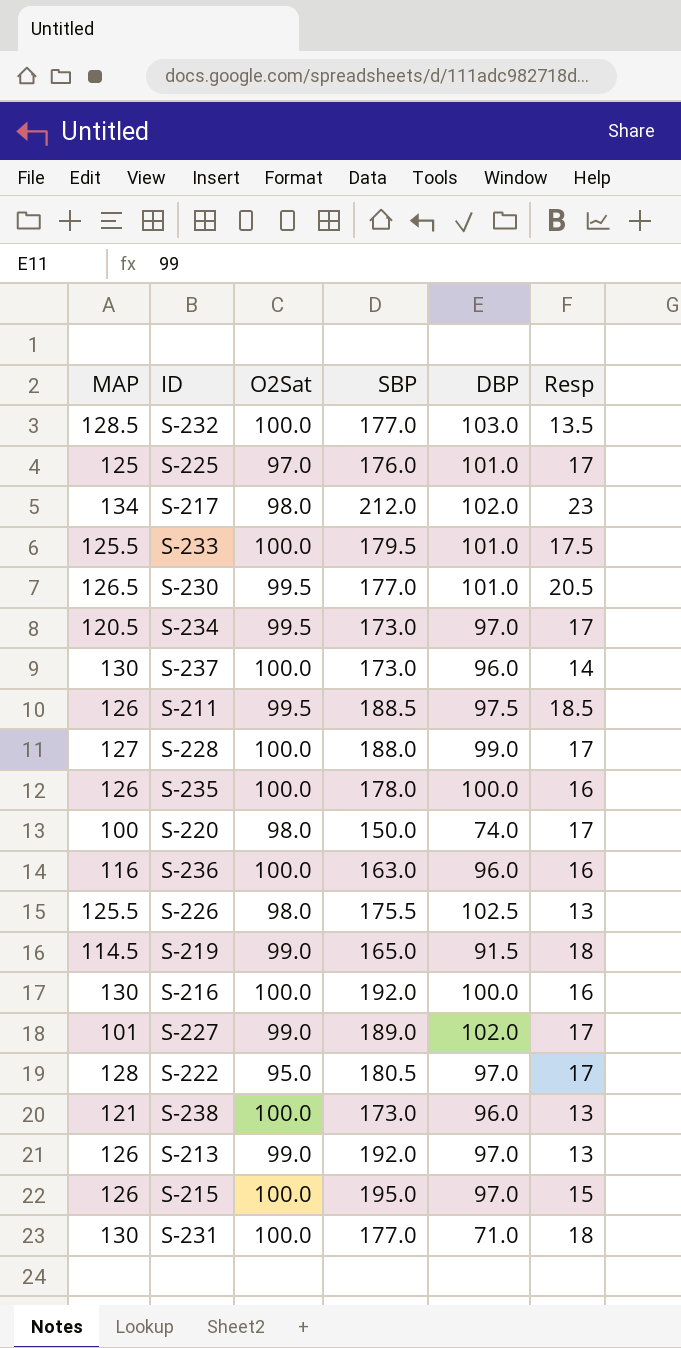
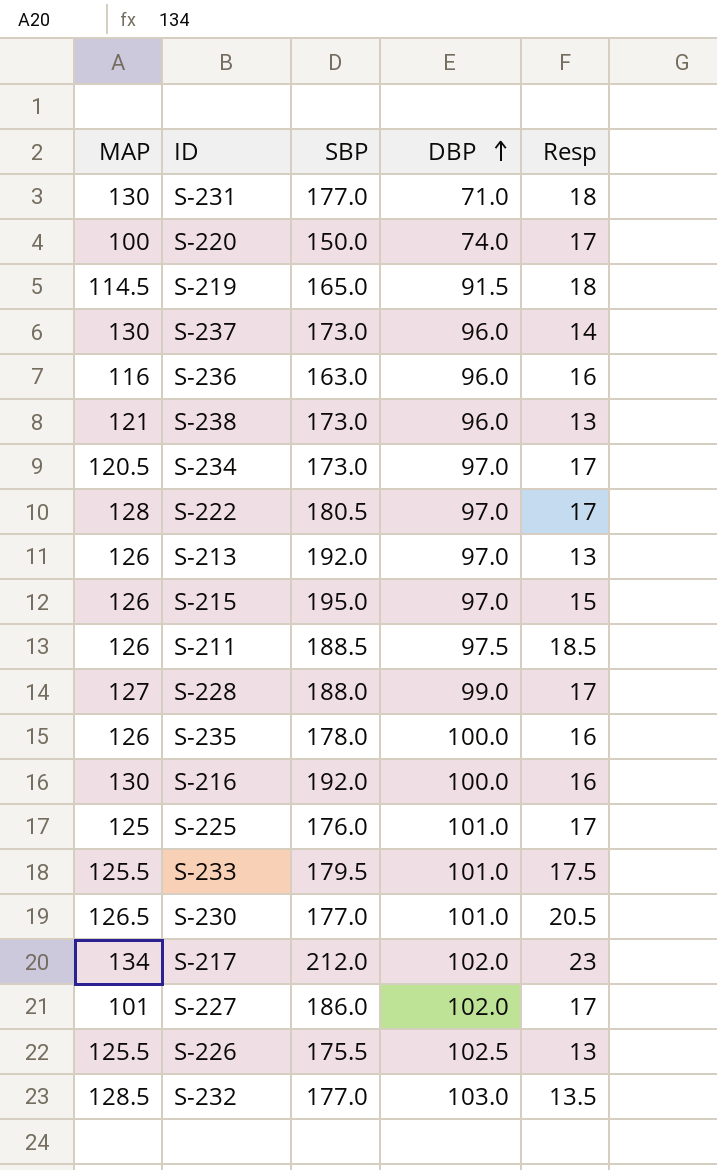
row order: none -> DBP ascending
column O2Sat | position: 3 -> none
S-227 | SBP: 189.0 -> 186.0

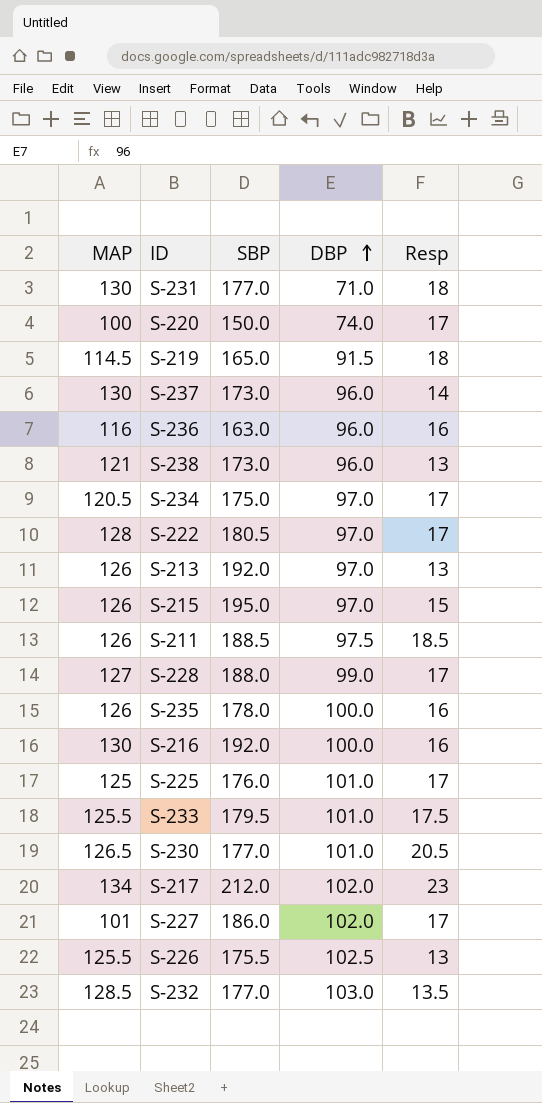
S-234 | SBP: 173.0 -> 175.0

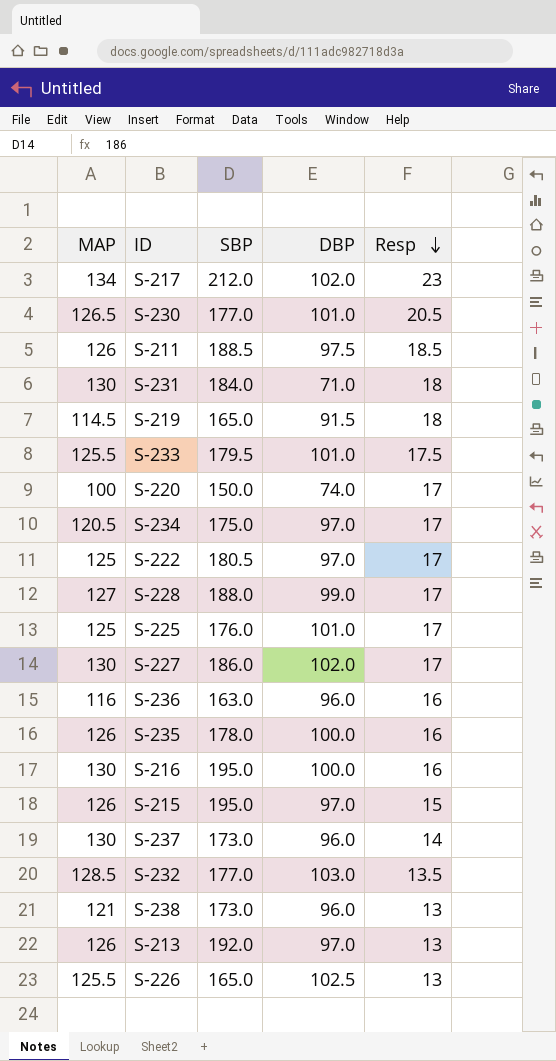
row order: DBP ascending -> Resp descending
S-231 | SBP: 177.0 -> 184.0
S-222 | MAP: 128 -> 125
S-227 | MAP: 101 -> 130
S-216 | SBP: 192.0 -> 195.0
S-226 | SBP: 175.5 -> 165.0

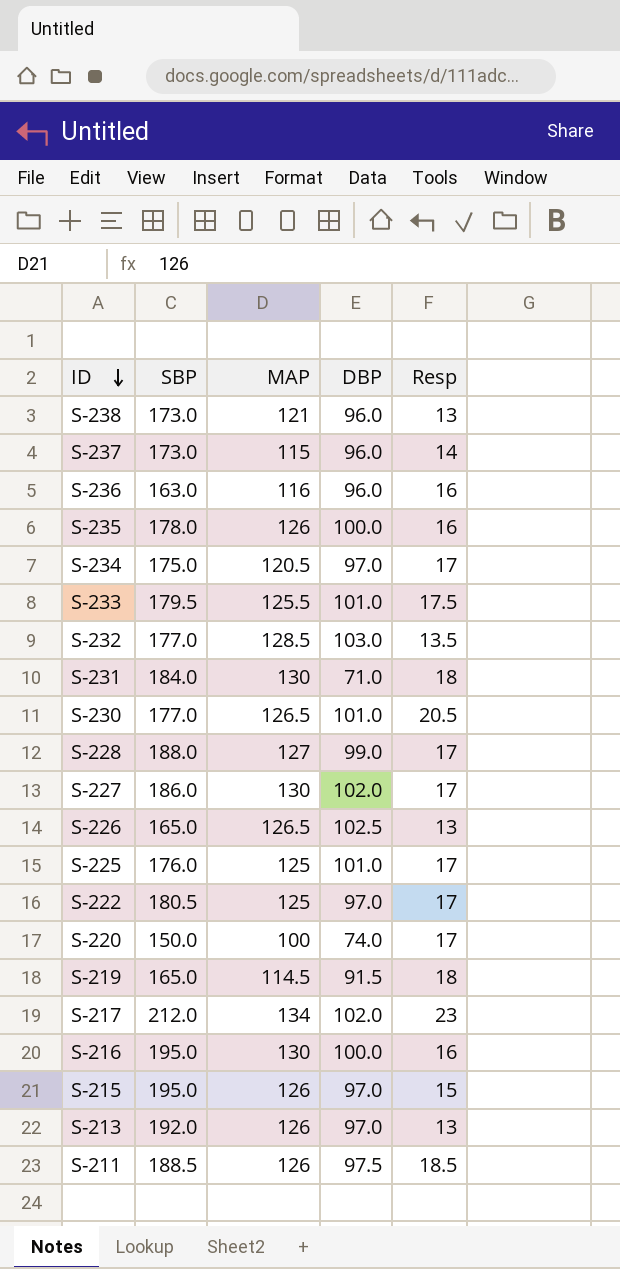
row order: Resp descending -> ID descending
column MAP | position: 1 -> 3
S-237 | MAP: 130 -> 115
S-226 | MAP: 125.5 -> 126.5

